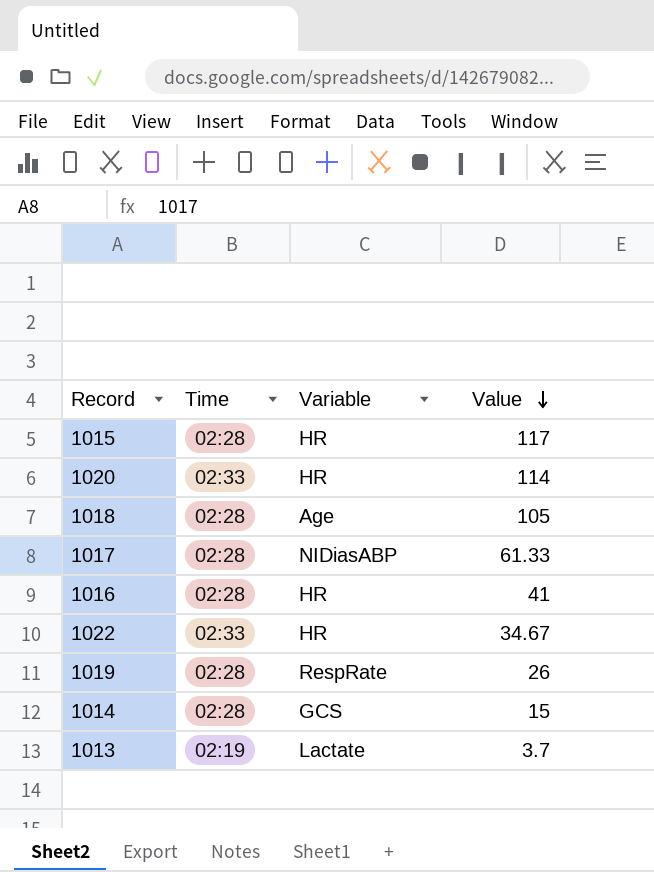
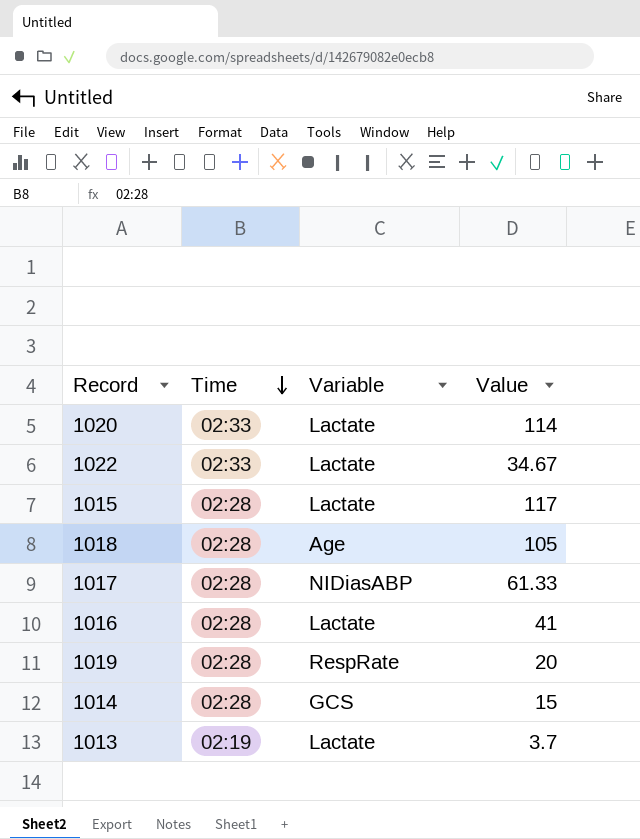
row order: Value descending -> Time descending
1020 | Variable: HR -> Lactate
1022 | Variable: HR -> Lactate
1015 | Variable: HR -> Lactate
1016 | Variable: HR -> Lactate
1019 | Value: 26 -> 20

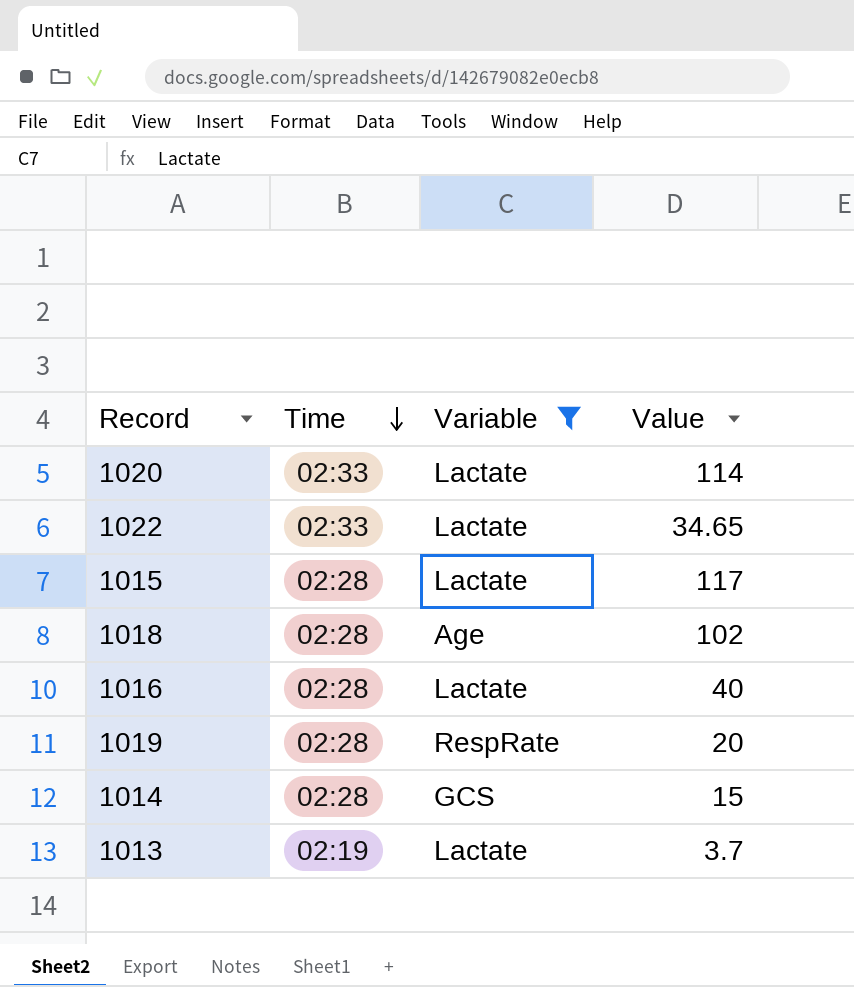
filter: none -> Variable != NIDiasABP
1022 | Value: 34.67 -> 34.65
1018 | Value: 105 -> 102
1016 | Value: 41 -> 40

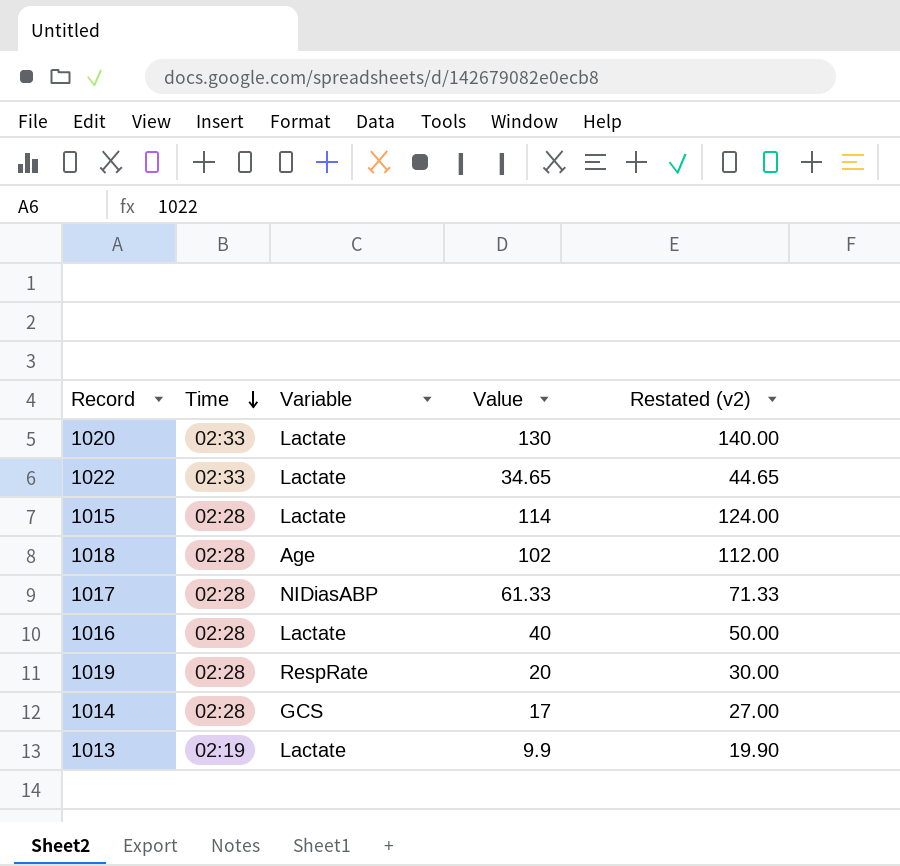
filter: Variable != NIDiasABP -> none
column Restated (v2) | formula: none -> [Value] + 10
1020 | Value: 114 -> 130
1015 | Value: 117 -> 114
1014 | Value: 15 -> 17
1013 | Value: 3.7 -> 9.9

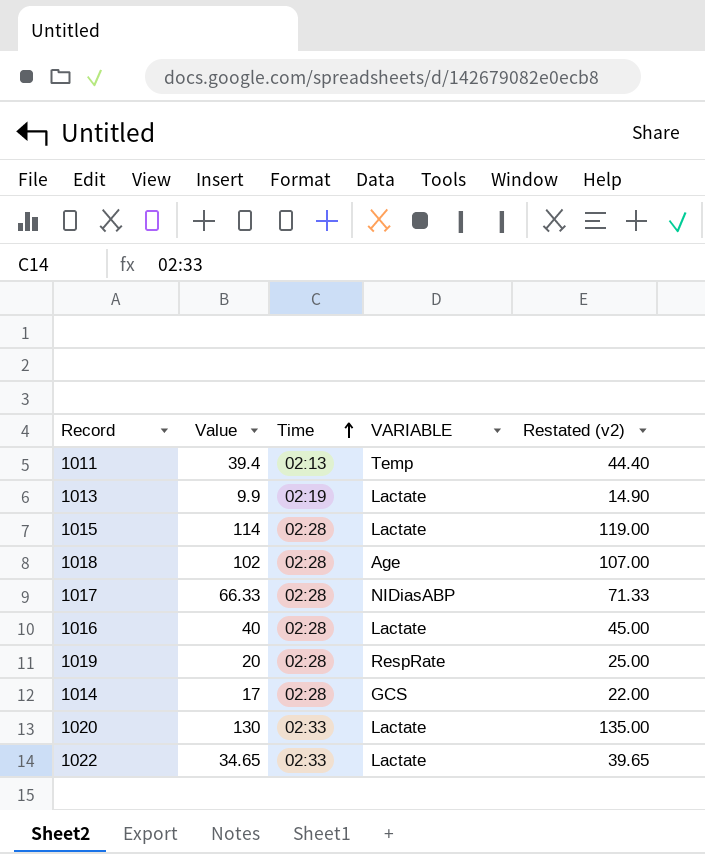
row order: Time descending -> Time ascending
column Value | position: 4 -> 2
column name: Variable -> VARIABLE
column Restated (v2) | formula: [Value] + 10 -> [Value] + 5
row 1011: none -> 39.4 | 02:13 | Temp | 44.40
1017 | Value: 61.33 -> 66.33

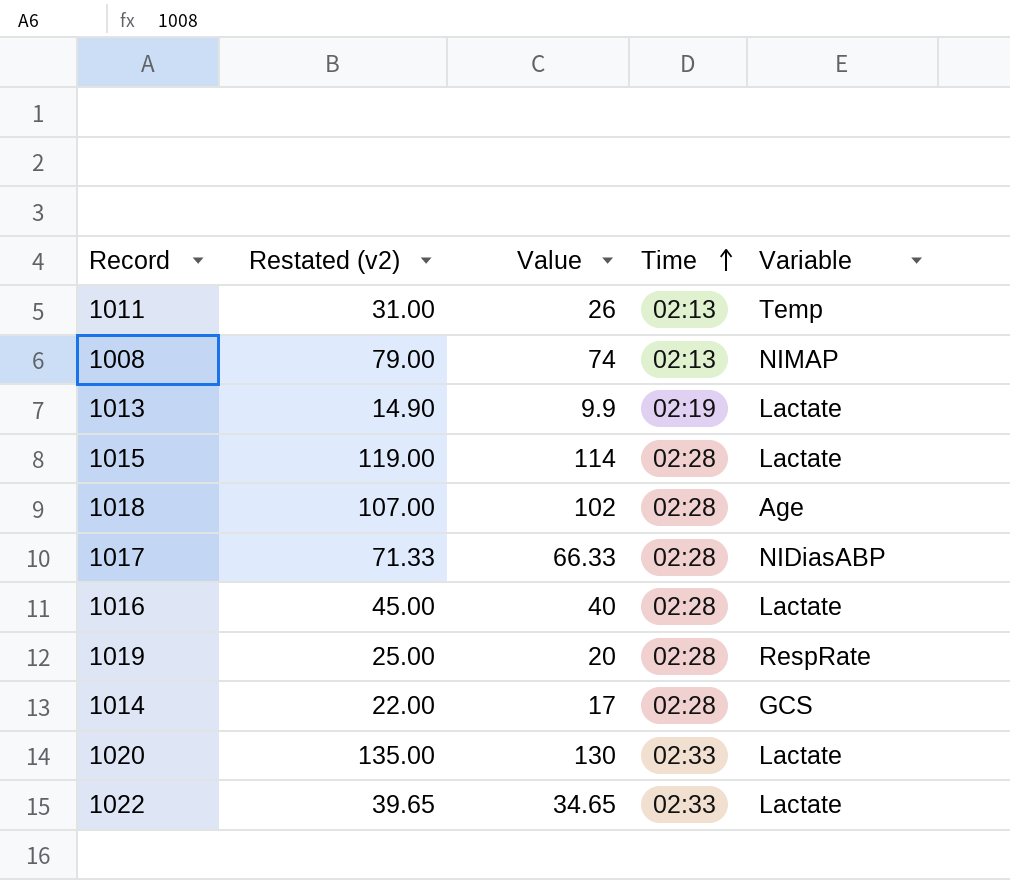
column Restated (v2) | position: 5 -> 2
column name: VARIABLE -> Variable
1011 | Restated (v2): 44.40 -> 31.00
1011 | Value: 39.4 -> 26
row 1008: none -> 79.00 | 74 | 02:13 | NIMAP

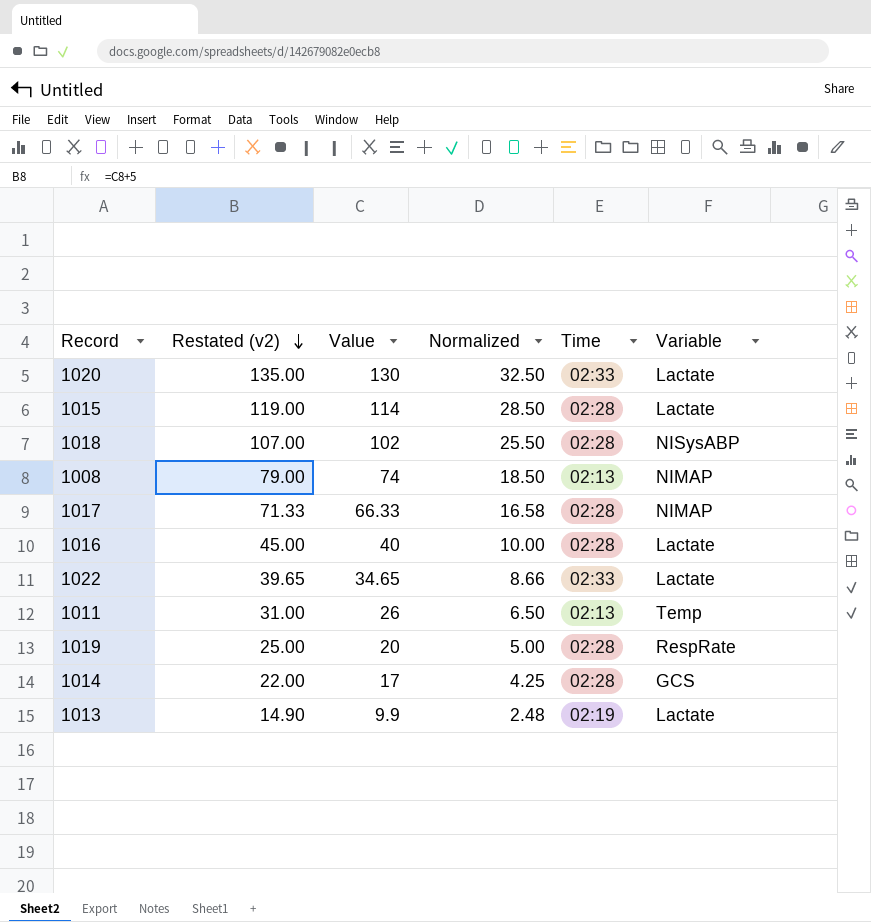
row order: Time ascending -> Restated (v2) descending
column Normalized | formula: none -> [Value] * 0.25
1018 | Variable: Age -> NISysABP
1017 | Variable: NIDiasABP -> NIMAP

